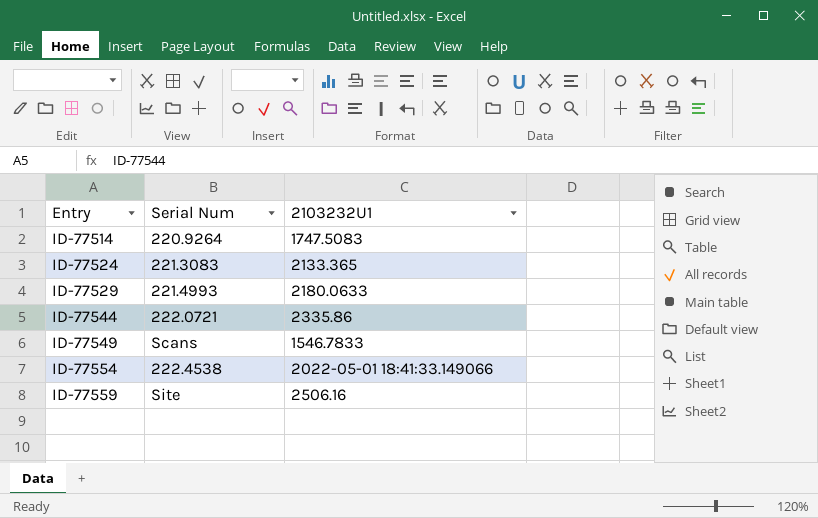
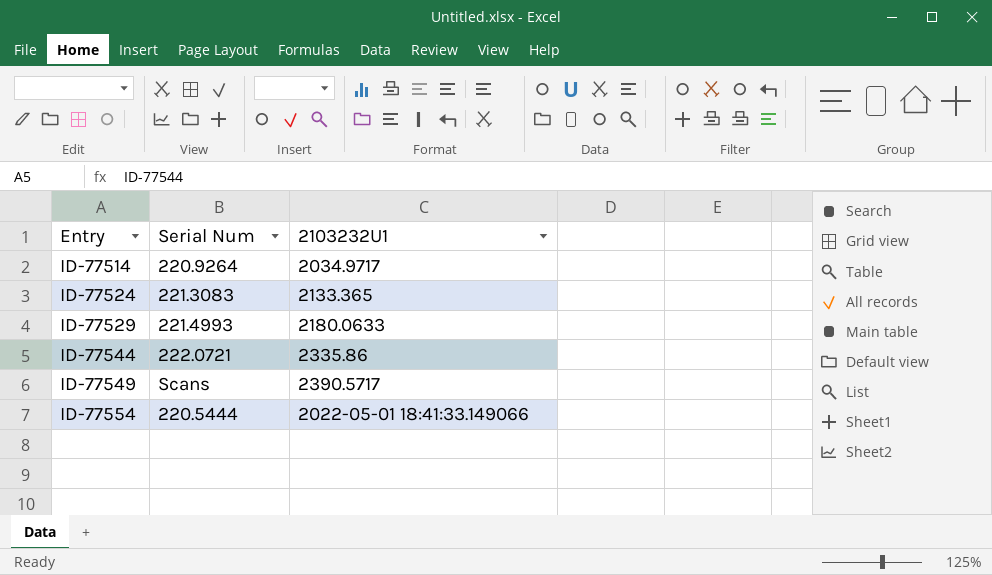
row ID-77559: Site | 2506.16 -> none
ID-77514 | 2103232U1: 1747.5083 -> 2034.9717
ID-77549 | 2103232U1: 1546.7833 -> 2390.5717
ID-77554 | Serial Num: 222.4538 -> 220.5444

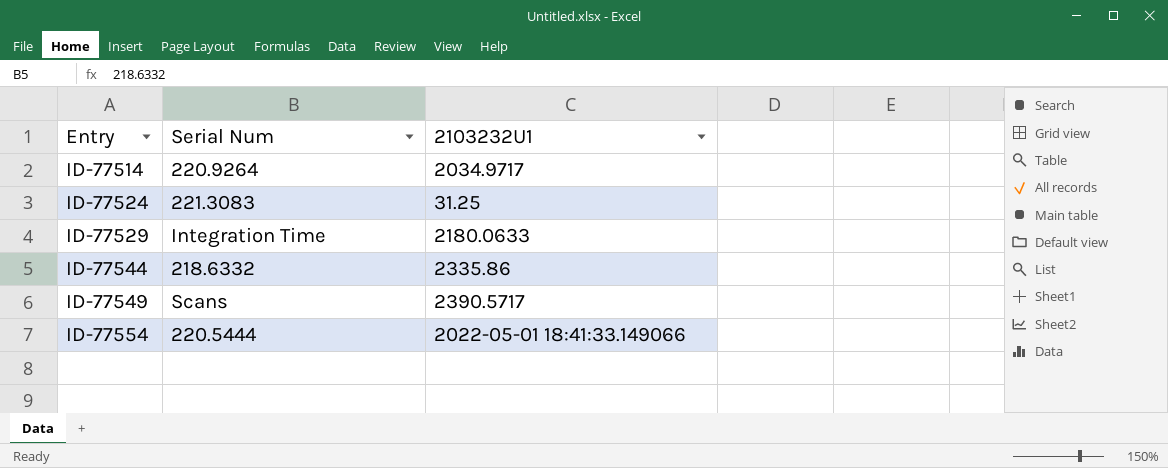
ID-77524 | 2103232U1: 2133.365 -> 31.25
ID-77529 | Serial Num: 221.4993 -> Integration Time
ID-77544 | Serial Num: 222.0721 -> 218.6332

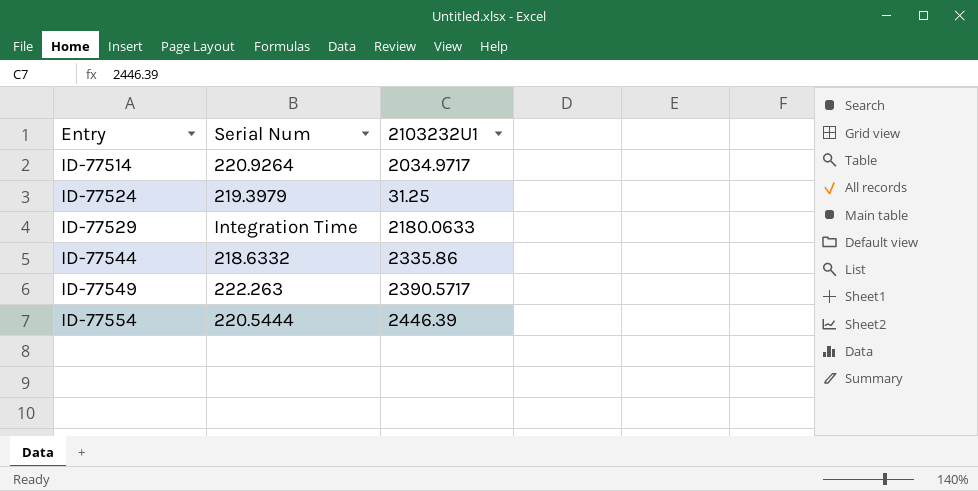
ID-77524 | Serial Num: 221.3083 -> 219.3979
ID-77549 | Serial Num: Scans -> 222.263
ID-77554 | 2103232U1: 2022-05-01 18:41:33.149066 -> 2446.39

